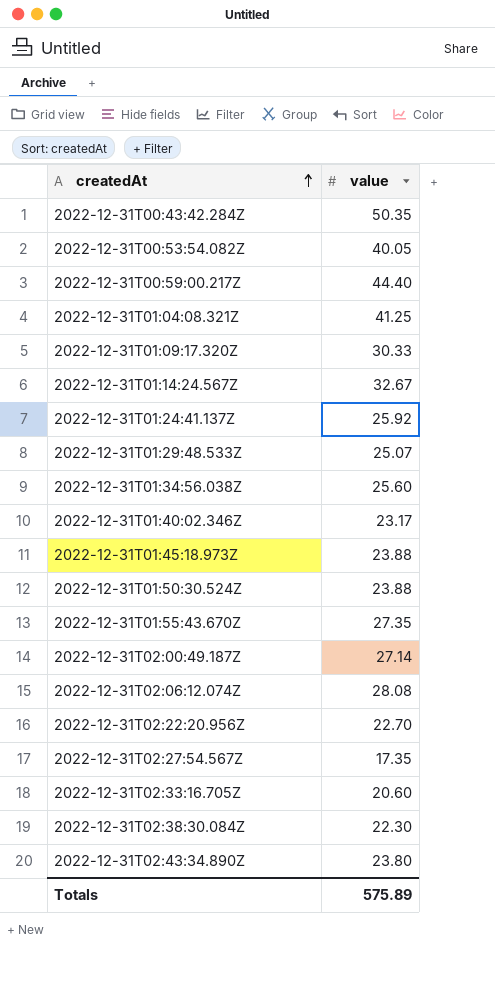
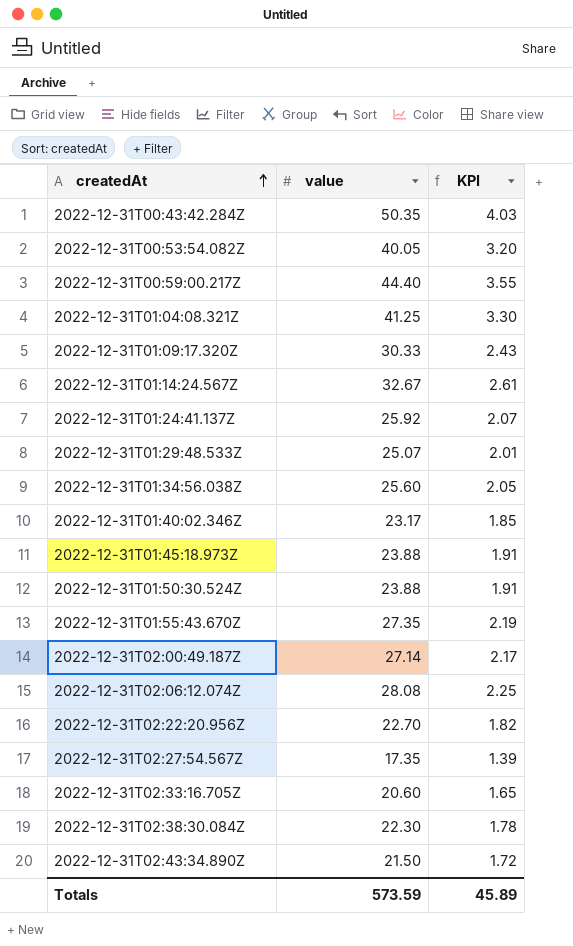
column KPI | formula: none -> [value] * 0.08
2022-12-31T02:43:34.890Z | value: 23.80 -> 21.50
Totals | value: 575.89 -> 573.59

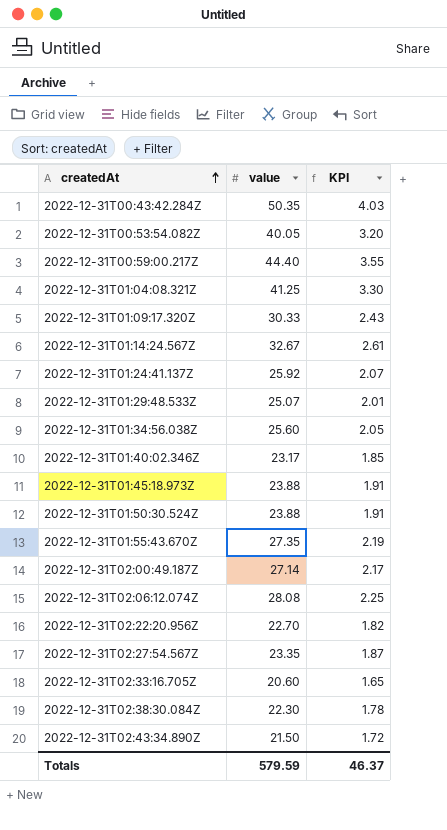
2022-12-31T02:27:54.567Z | value: 17.35 -> 23.35
2022-12-31T02:27:54.567Z | KPI: 1.39 -> 1.87
Totals | value: 573.59 -> 579.59
Totals | KPI: 45.89 -> 46.37

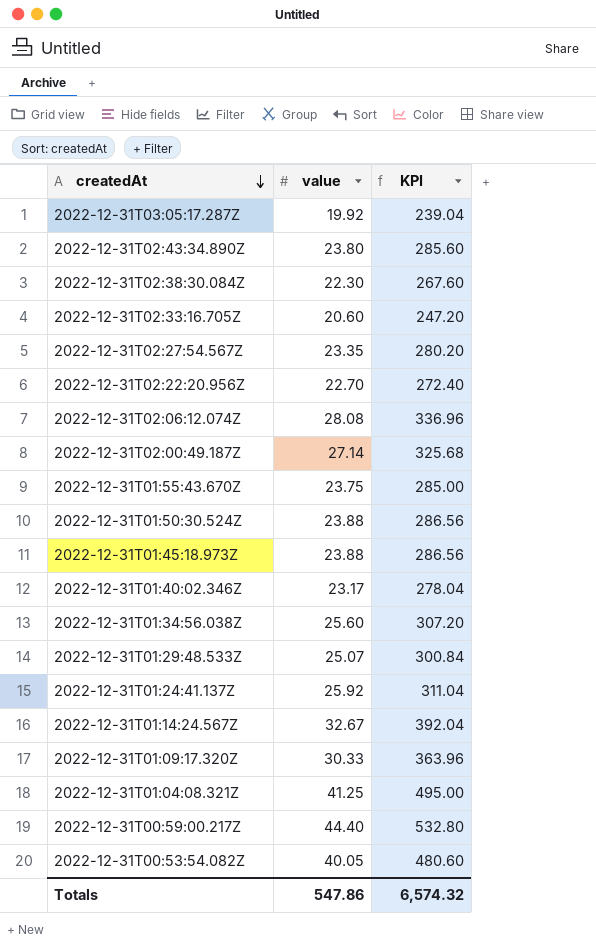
row order: createdAt ascending -> createdAt descending
column KPI | formula: [value] * 0.08 -> [value] * 12
row 2022-12-31T00:43:42.284Z: 50.35 | 4.03 -> none
row 2022-12-31T03:05:17.287Z: none -> 19.92 | 239.04
2022-12-31T02:43:34.890Z | value: 21.50 -> 23.80
2022-12-31T01:55:43.670Z | value: 27.35 -> 23.75
Totals | value: 579.59 -> 547.86
Totals | KPI: 46.37 -> 6,574.32

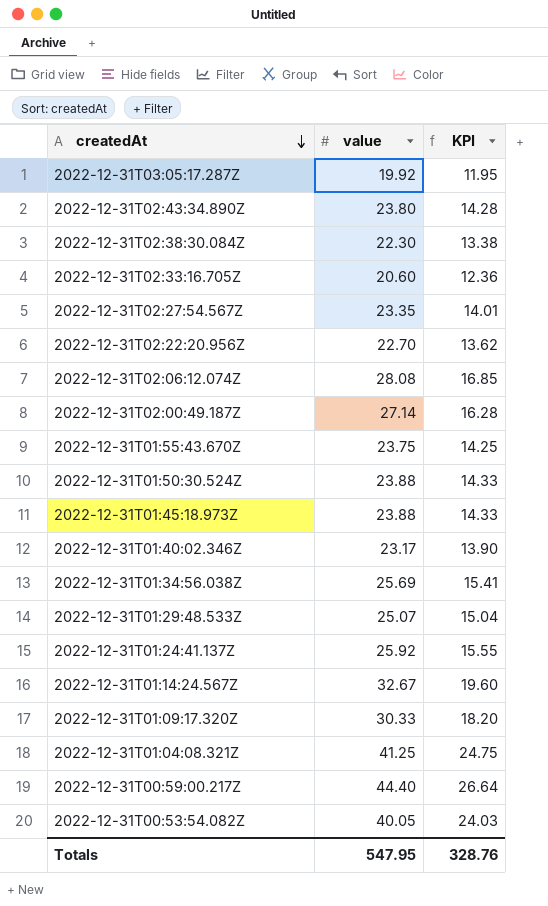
column KPI | formula: [value] * 12 -> [value] * 0.6
2022-12-31T01:34:56.038Z | value: 25.60 -> 25.69
Totals | value: 547.86 -> 547.95
Totals | KPI: 6,574.32 -> 328.76

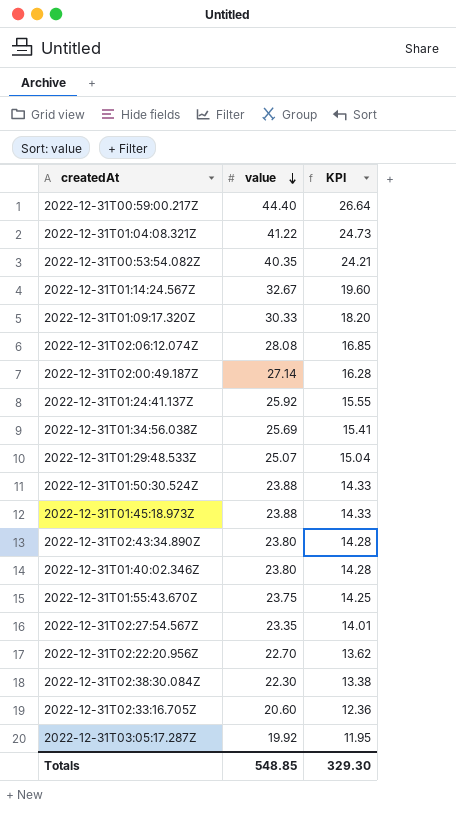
row order: createdAt descending -> value descending
2022-12-31T01:04:08.321Z | value: 41.25 -> 41.22
2022-12-31T01:04:08.321Z | KPI: 24.75 -> 24.73
2022-12-31T00:53:54.082Z | value: 40.05 -> 40.35
2022-12-31T00:53:54.082Z | KPI: 24.03 -> 24.21
2022-12-31T01:40:02.346Z | value: 23.17 -> 23.80
2022-12-31T01:40:02.346Z | KPI: 13.90 -> 14.28
Totals | value: 547.95 -> 548.85
Totals | KPI: 328.76 -> 329.30

